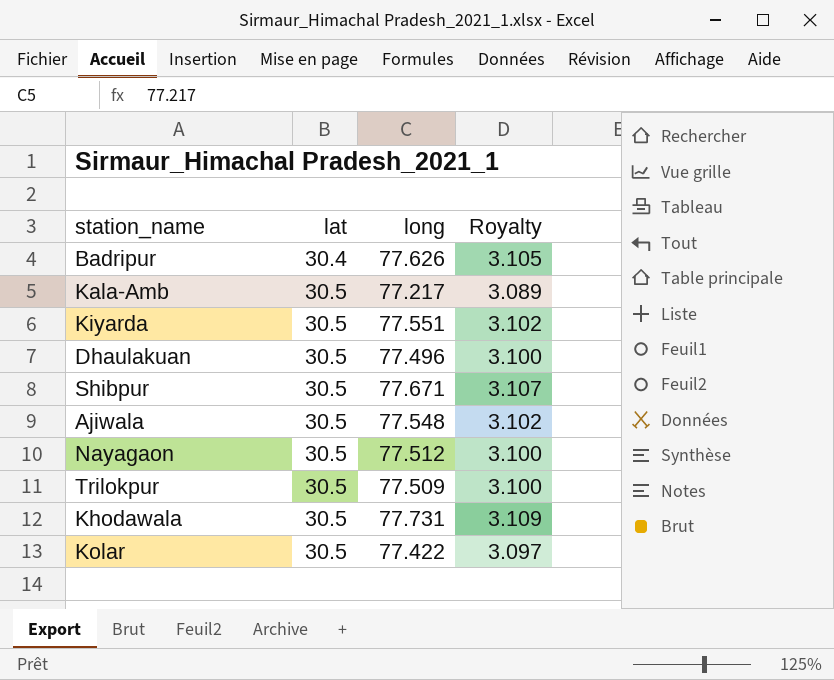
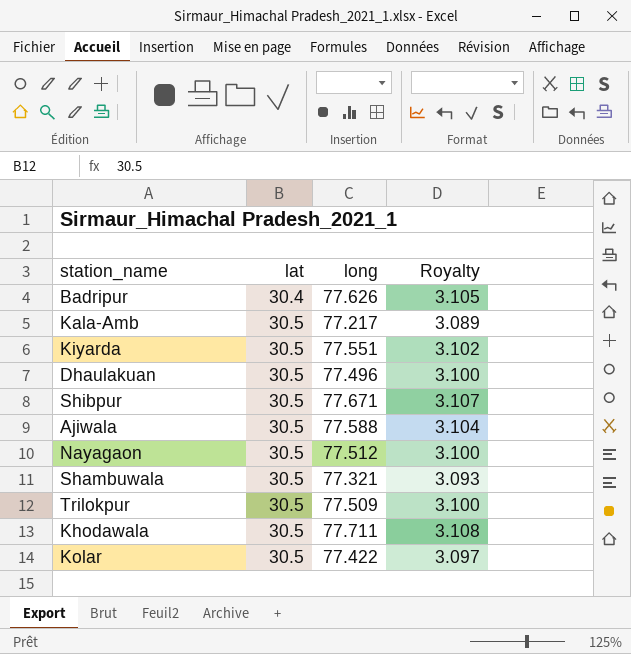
Ajiwala | long: 77.548 -> 77.588
Ajiwala | Royalty: 3.102 -> 3.104
row Shambuwala: none -> 30.5 | 77.321 | 3.093
Khodawala | long: 77.731 -> 77.711
Khodawala | Royalty: 3.109 -> 3.108

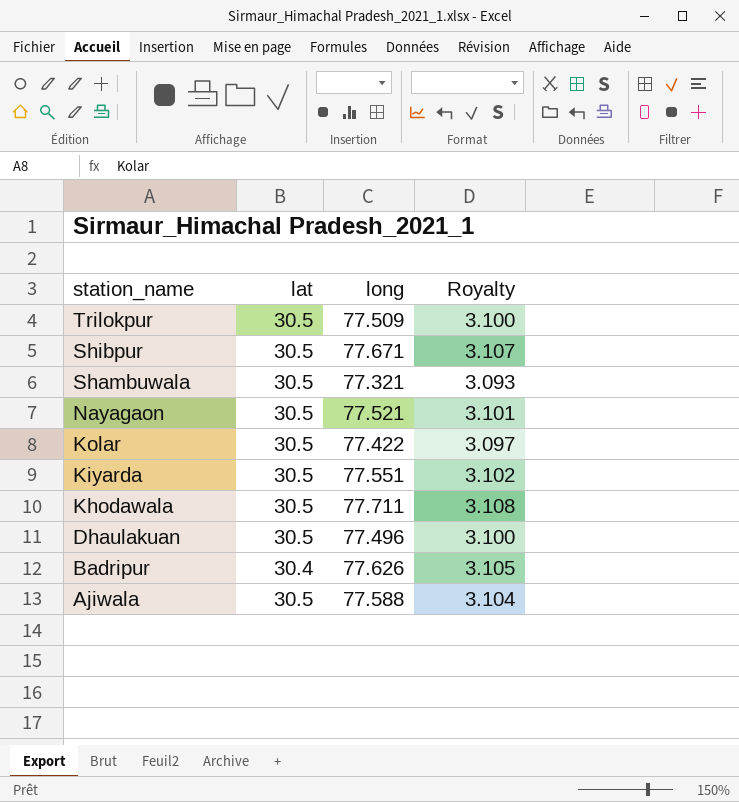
row order: lat ascending -> station_name descending
row Kala-Amb: 30.5 | 77.217 | 3.089 -> none
Nayagaon | long: 77.512 -> 77.521
Nayagaon | Royalty: 3.100 -> 3.101

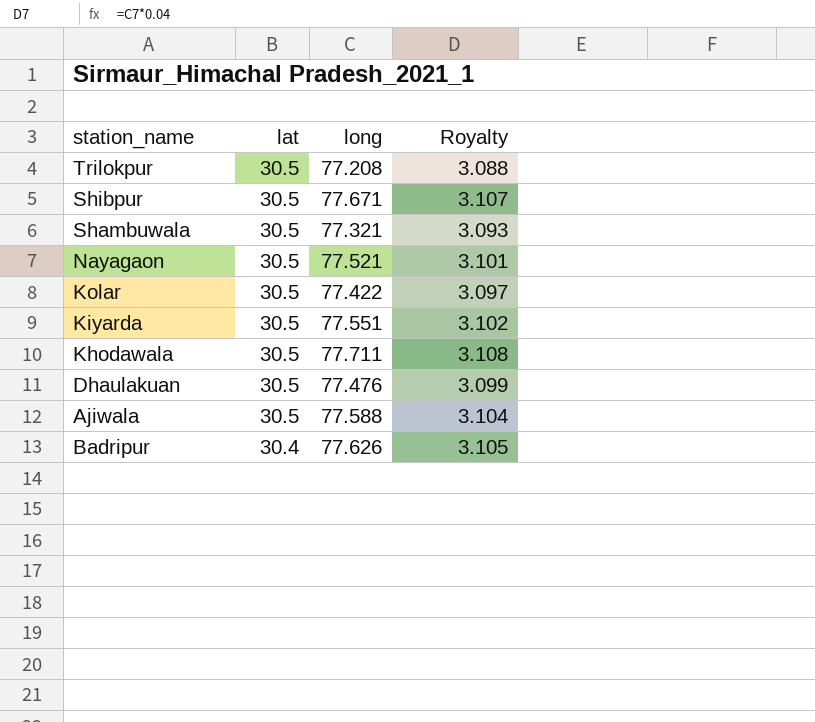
row order: station_name descending -> lat descending
Trilokpur | long: 77.509 -> 77.208
Trilokpur | Royalty: 3.100 -> 3.088
Dhaulakuan | long: 77.496 -> 77.476
Dhaulakuan | Royalty: 3.100 -> 3.099

